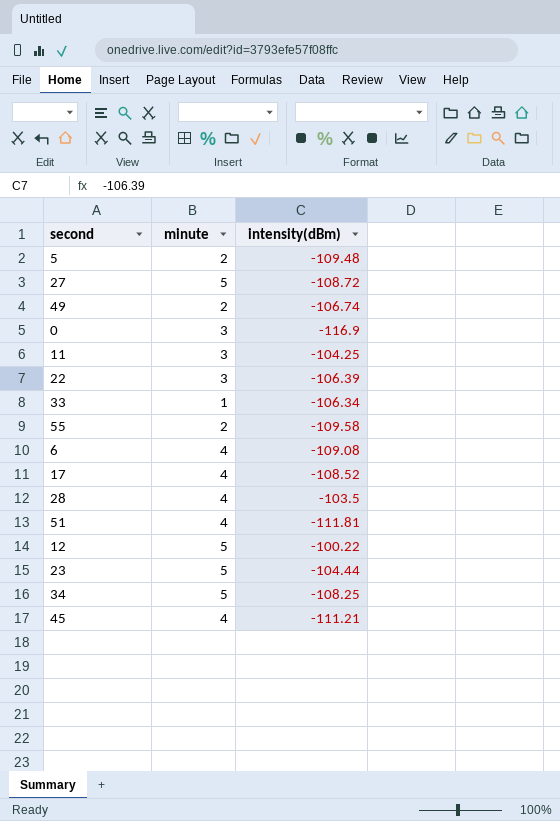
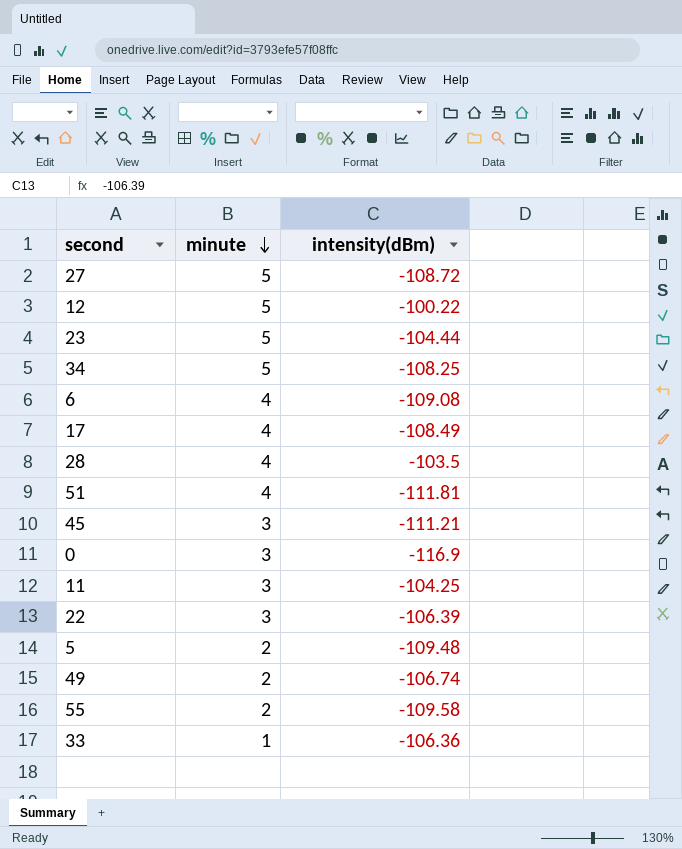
row order: none -> minute descending
17 | intensity(dBm): -108.52 -> -108.49
45 | minute: 4 -> 3
33 | intensity(dBm): -106.34 -> -106.36

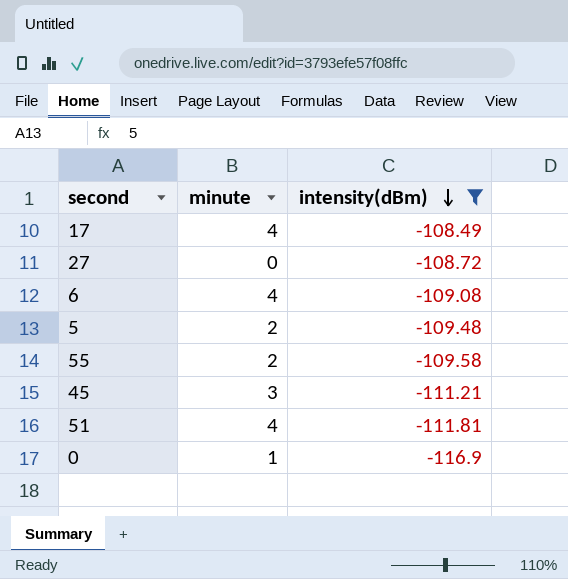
filter: none -> intensity(dBm) <= -108.49
row order: minute descending -> intensity(dBm) descending
27 | minute: 5 -> 0
0 | minute: 3 -> 1

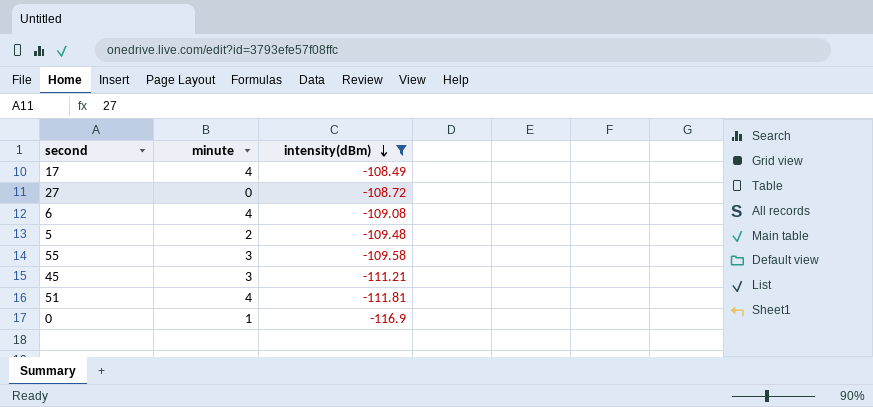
55 | minute: 2 -> 3

